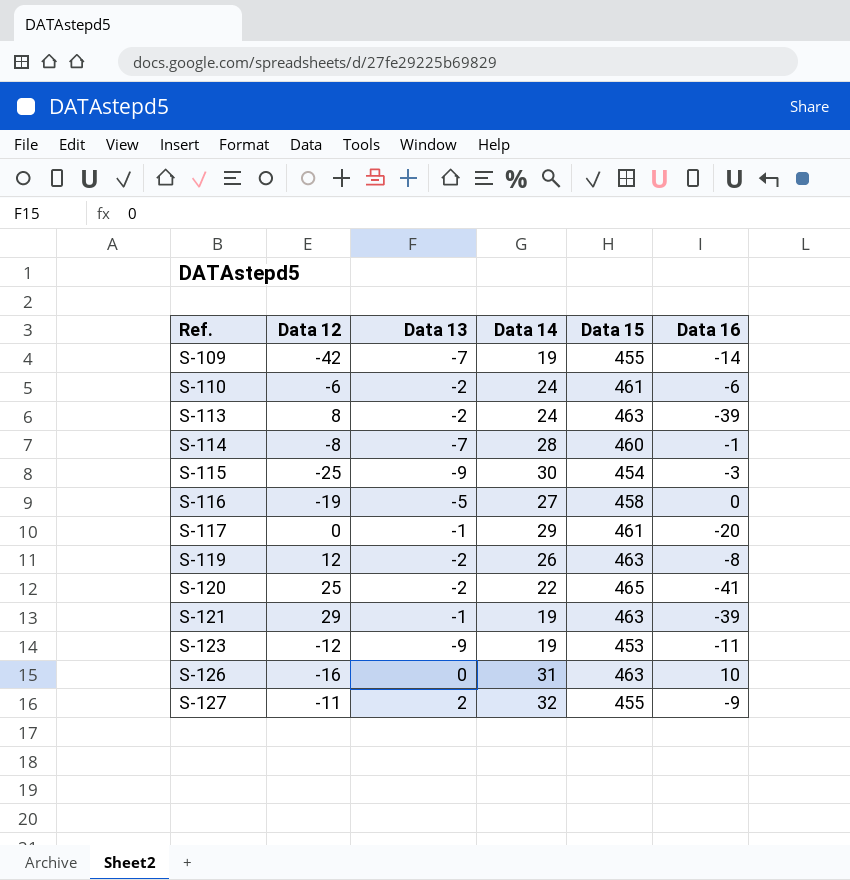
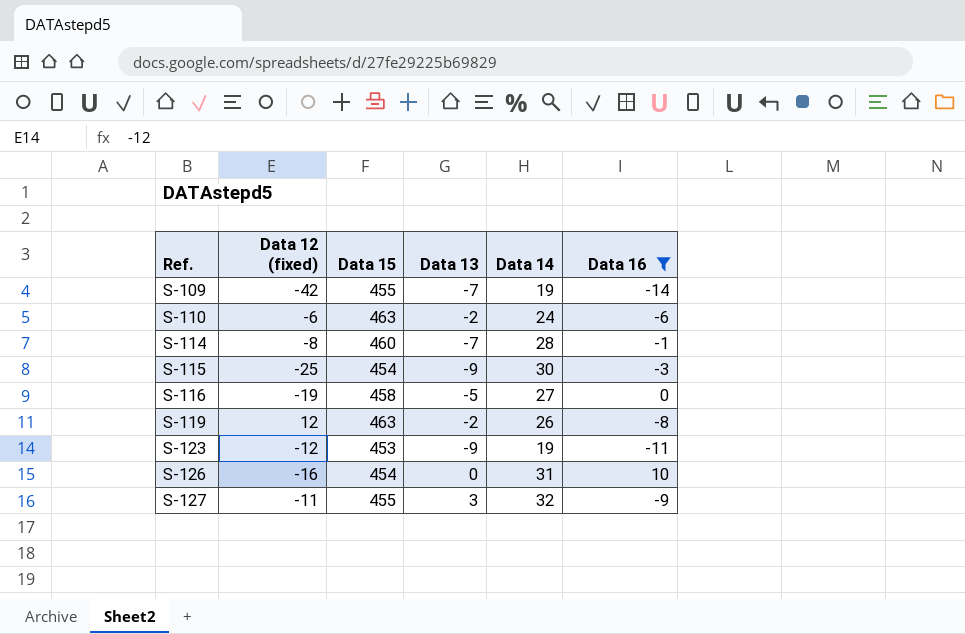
filter: none -> Data 16 >= -14
column name: Data 12 -> Data 12 (fixed)
column Data 15 | position: 5 -> 3
S-110 | Data 15: 461 -> 463
S-126 | Data 15: 463 -> 454
S-127 | Data 13: 2 -> 3

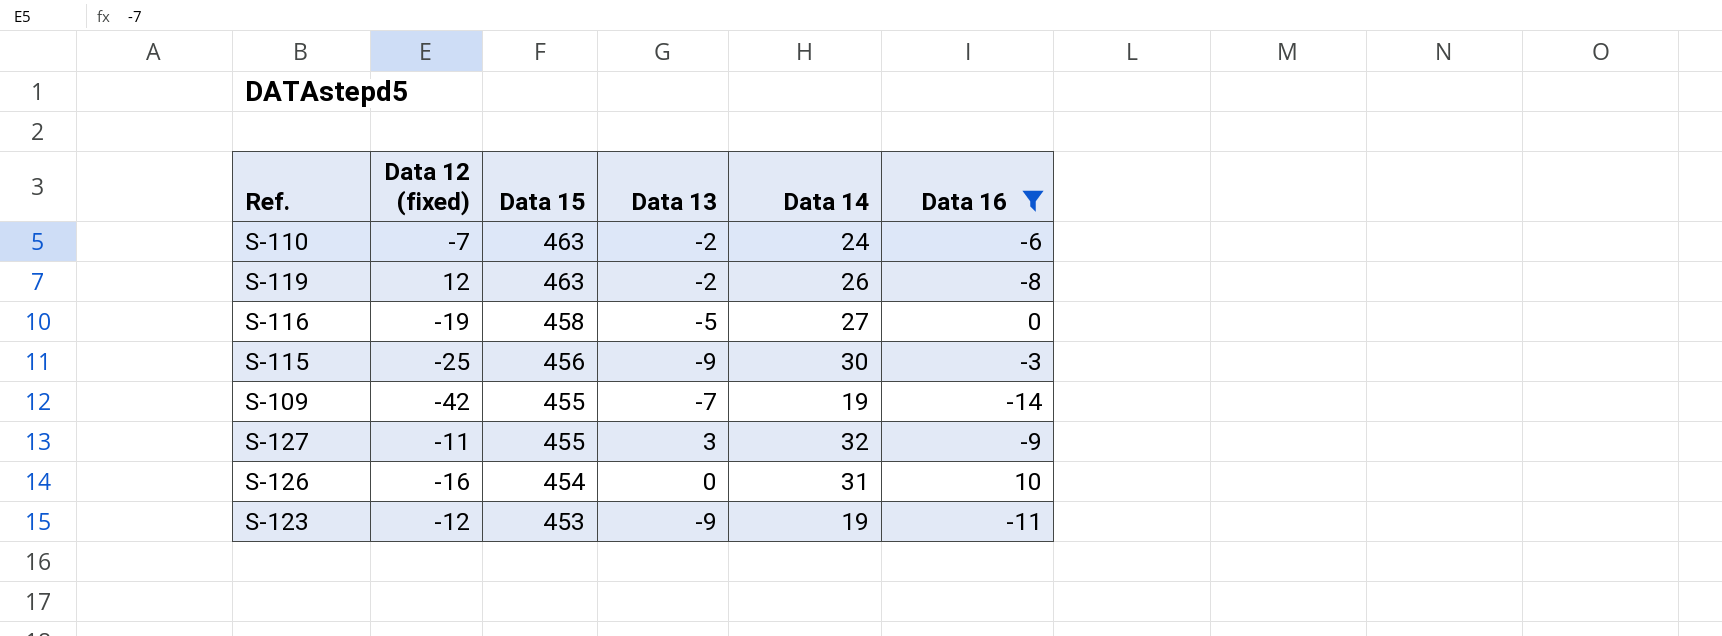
row order: Ref. ascending -> Data 15 descending
row S-114: -8 | 460 | -7 | 28 | -1 -> none
S-110 | Data 12 (fixed): -6 -> -7
S-115 | Data 15: 454 -> 456

